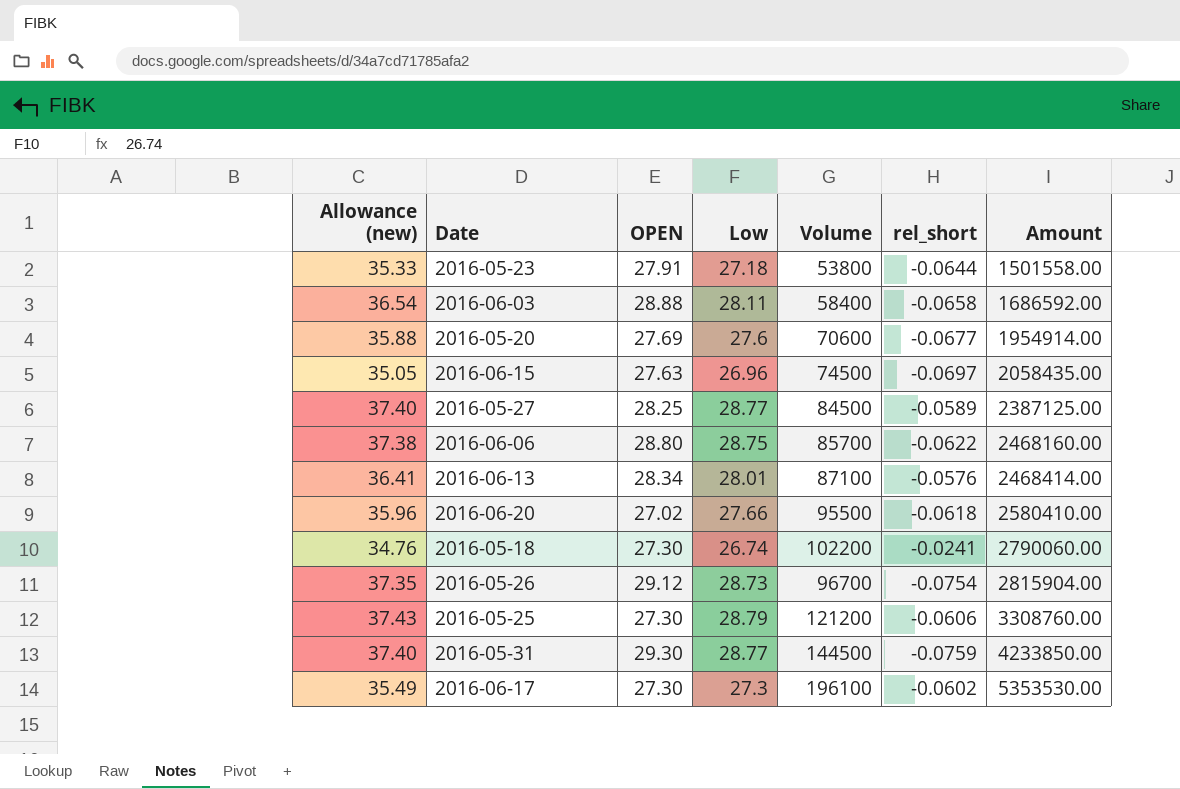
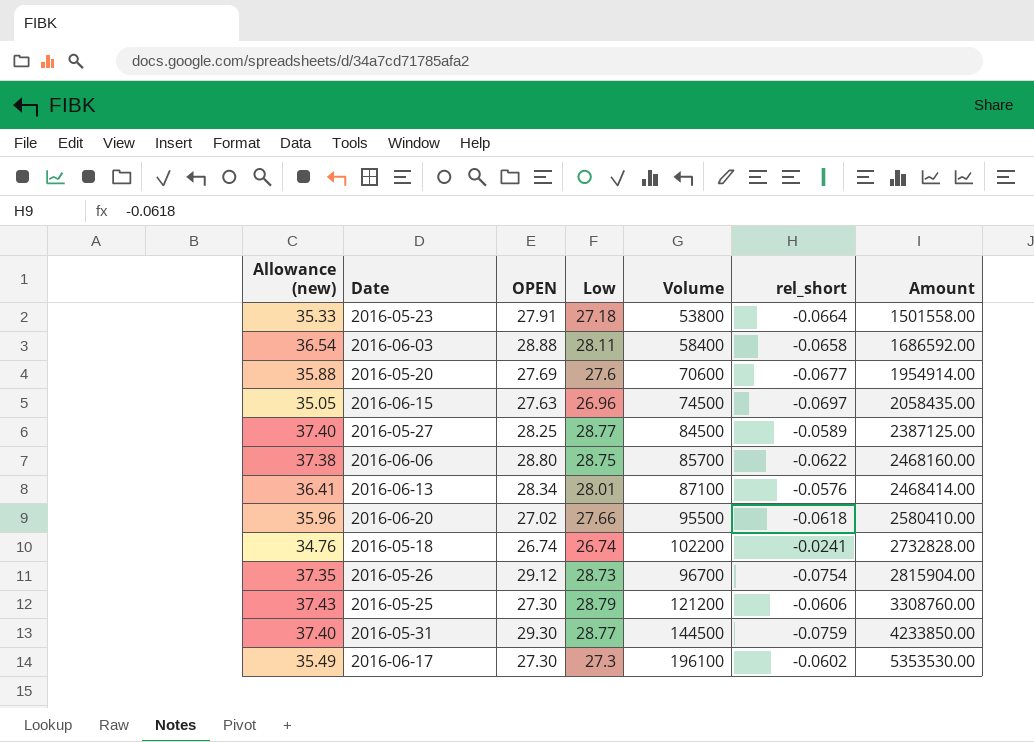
2016-05-23 | rel_short: -0.0644 -> -0.0664
2016-05-18 | OPEN: 27.30 -> 26.74
2016-05-18 | Amount: 2790060.00 -> 2732828.00

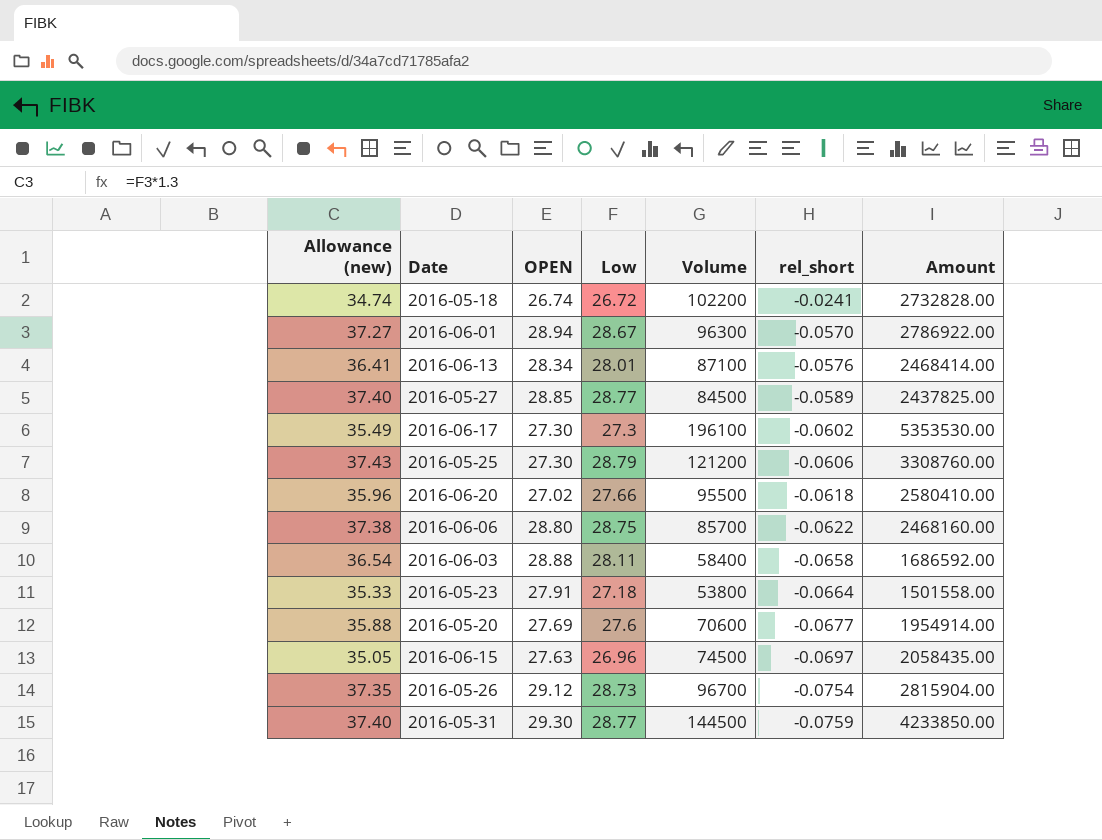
row order: Amount ascending -> rel_short descending
2016-05-18 | Allowance (new): 34.76 -> 34.74
2016-05-18 | Low: 26.74 -> 26.72
row 2016-06-01: none -> 37.27 | 28.94 | 28.67 | 96300 | -0.0570 | 2786922.00
2016-05-27 | OPEN: 28.25 -> 28.85
2016-05-27 | Amount: 2387125.00 -> 2437825.00

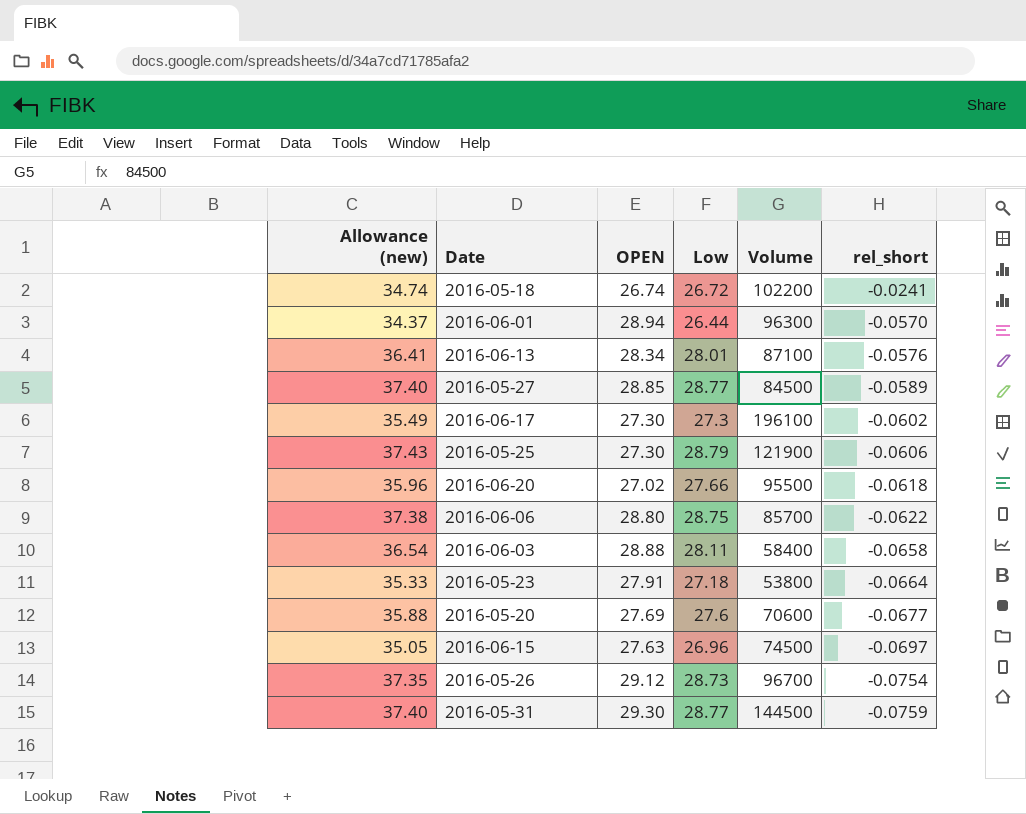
column Amount | formula: [OPEN] * [Volume] -> none
2016-06-01 | Allowance (new): 37.27 -> 34.37
2016-06-01 | Low: 28.67 -> 26.44
2016-05-25 | Volume: 121200 -> 121900

